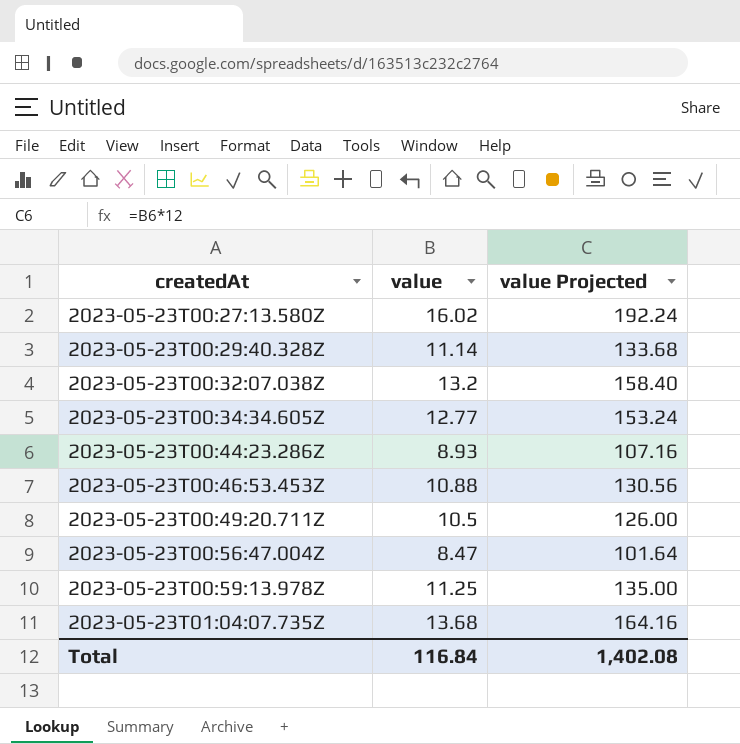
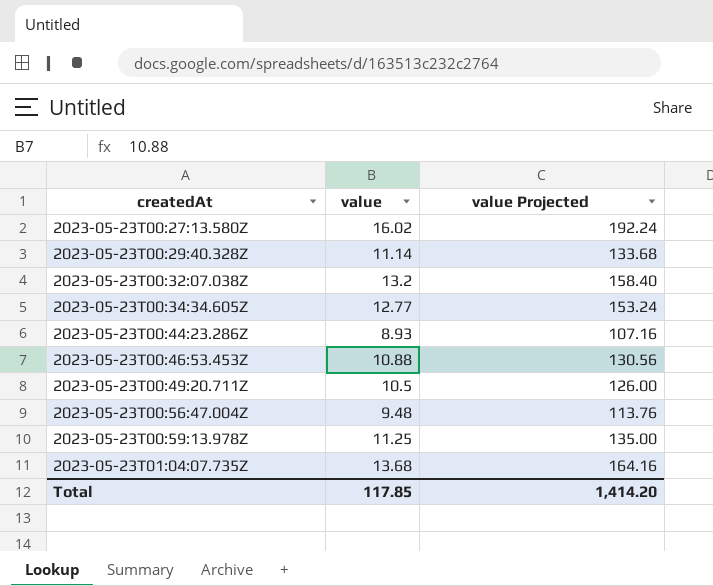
2023-05-23T00:56:47.004Z | value: 8.47 -> 9.48
2023-05-23T00:56:47.004Z | value Projected: 101.64 -> 113.76
Total | value: 116.84 -> 117.85
Total | value Projected: 1,402.08 -> 1,414.20

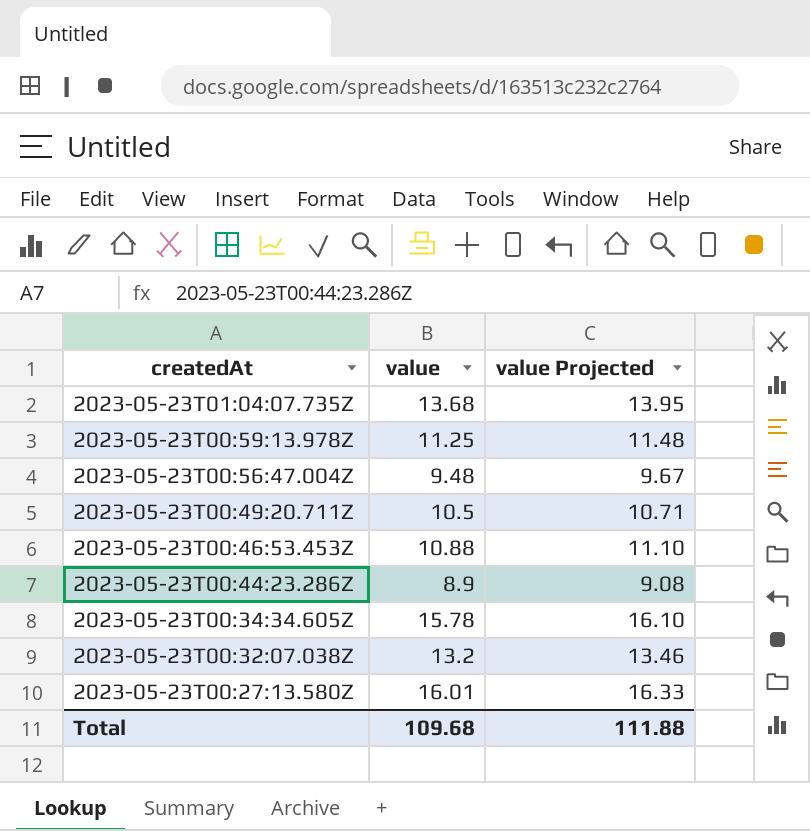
row order: createdAt ascending -> createdAt descending
column value Projected | formula: [value] * 12 -> [value] * 1.02
row 2023-05-23T00:29:40.328Z: 11.14 | 133.68 -> none
2023-05-23T00:44:23.286Z | value: 8.93 -> 8.9
2023-05-23T00:34:34.605Z | value: 12.77 -> 15.78
2023-05-23T00:27:13.580Z | value: 16.02 -> 16.01
Total | value: 117.85 -> 109.68
Total | value Projected: 1,414.20 -> 111.88

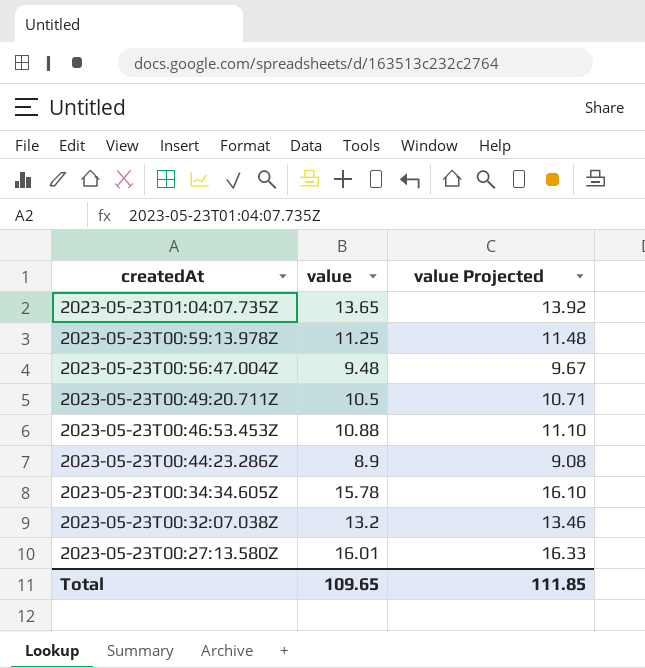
2023-05-23T01:04:07.735Z | value: 13.68 -> 13.65
2023-05-23T01:04:07.735Z | value Projected: 13.95 -> 13.92
Total | value: 109.68 -> 109.65
Total | value Projected: 111.88 -> 111.85

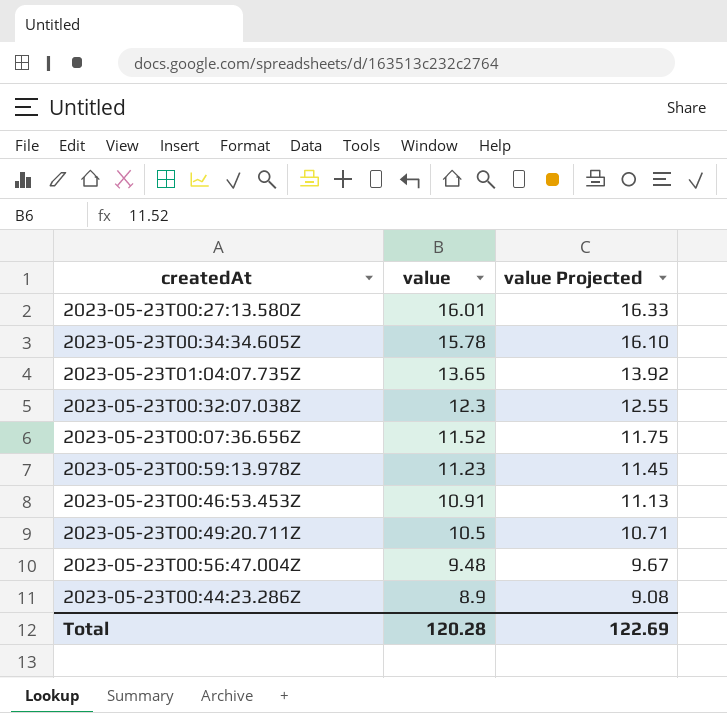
row order: createdAt descending -> value descending
2023-05-23T00:32:07.038Z | value: 13.2 -> 12.3
2023-05-23T00:32:07.038Z | value Projected: 13.46 -> 12.55
row 2023-05-23T00:07:36.656Z: none -> 11.52 | 11.75
2023-05-23T00:59:13.978Z | value: 11.25 -> 11.23
2023-05-23T00:59:13.978Z | value Projected: 11.48 -> 11.45
2023-05-23T00:46:53.453Z | value: 10.88 -> 10.91
2023-05-23T00:46:53.453Z | value Projected: 11.10 -> 11.13
Total | value: 109.65 -> 120.28
Total | value Projected: 111.85 -> 122.69

